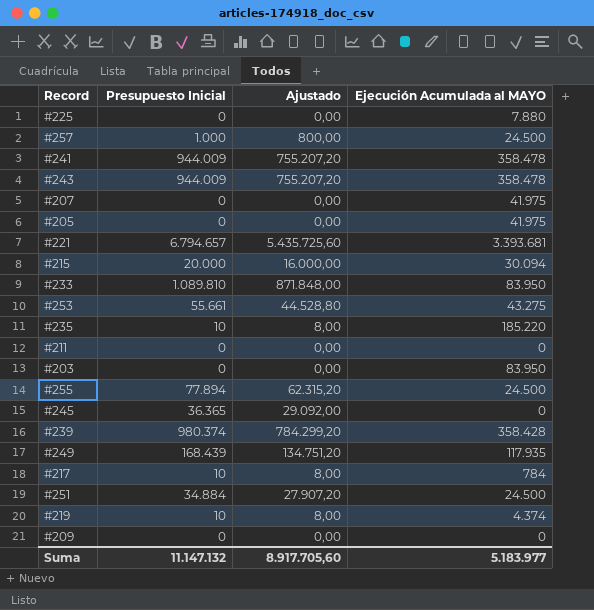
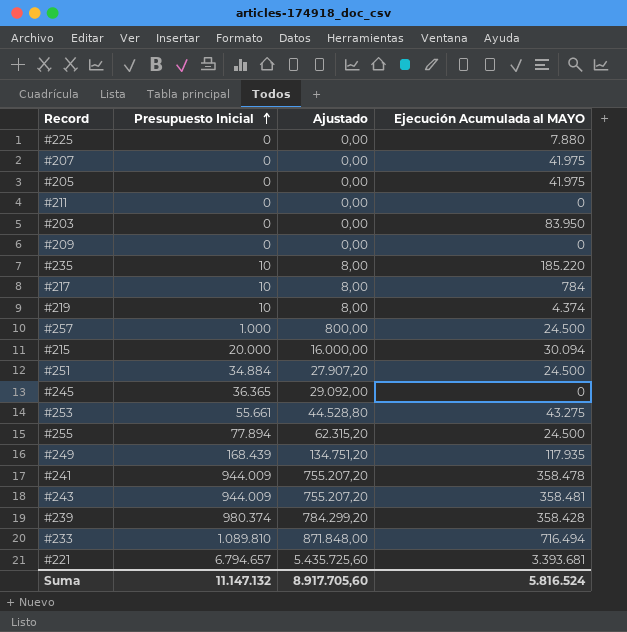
row order: none -> Presupuesto Inicial ascending
#243 | Ejecución Acumulada al MAYO: 358.478 -> 358.481
#233 | Ejecución Acumulada al MAYO: 83.950 -> 716.494
Suma | Ejecución Acumulada al MAYO: 5.183.977 -> 5.816.524

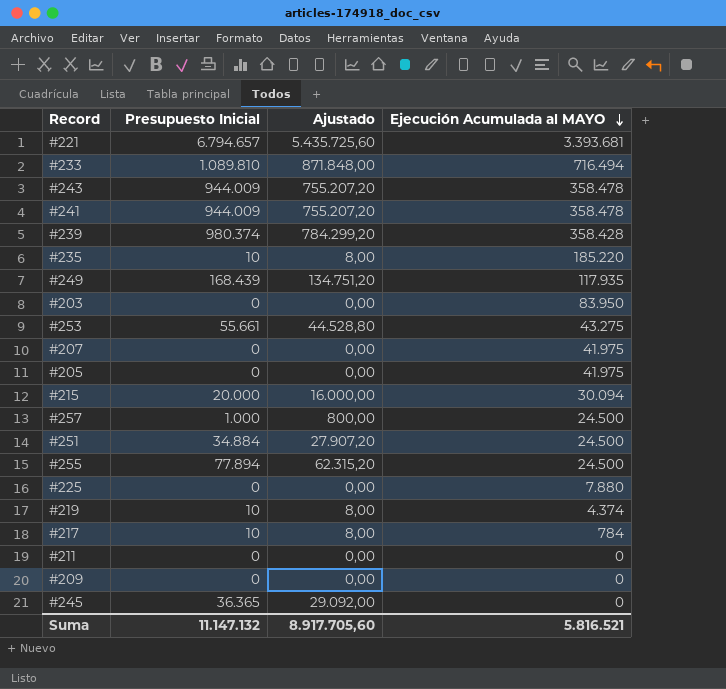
row order: Presupuesto Inicial ascending -> Ejecución Acumulada al MAYO descending
#243 | Ejecución Acumulada al MAYO: 358.481 -> 358.478
Suma | Ejecución Acumulada al MAYO: 5.816.524 -> 5.816.521

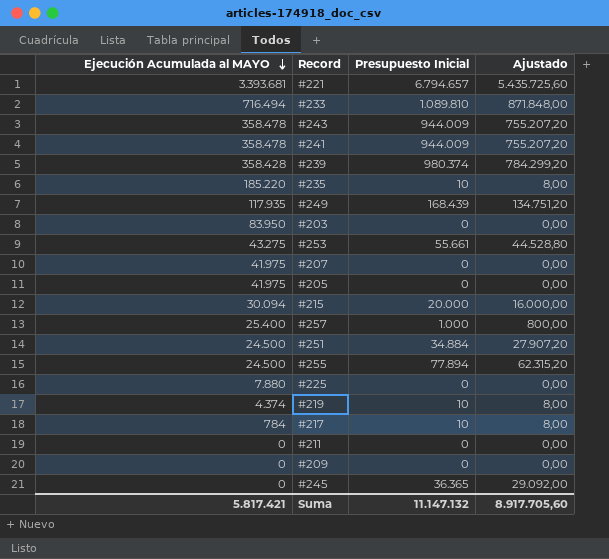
column Ejecución Acumulada al MAYO | position: 4 -> 1
#257 | Ejecución Acumulada al MAYO: 24.500 -> 25.400
Suma | Ejecución Acumulada al MAYO: 5.816.521 -> 5.817.421

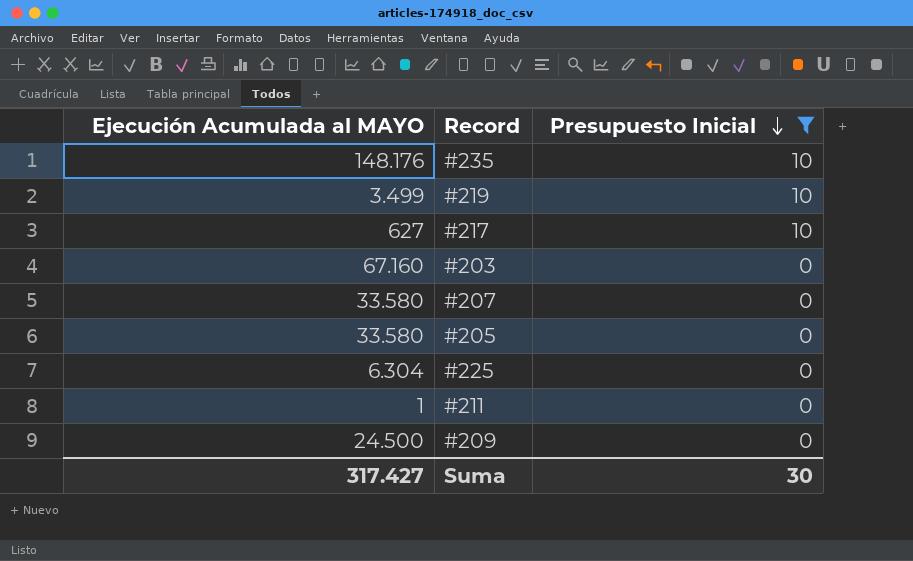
filter: none -> Presupuesto Inicial <= 10
row order: Ejecución Acumulada al MAYO descending -> Presupuesto Inicial descending
column Ajustado | formula: [Presupuesto Inicial] * 0,8 -> none
#235 | Ejecución Acumulada al MAYO: 185.220 -> 148.176
#219 | Ejecución Acumulada al MAYO: 4.374 -> 3.499
#217 | Ejecución Acumulada al MAYO: 784 -> 627
#203 | Ejecución Acumulada al MAYO: 83.950 -> 67.160
#207 | Ejecución Acumulada al MAYO: 41.975 -> 33.580
#205 | Ejecución Acumulada al MAYO: 41.975 -> 33.580
#225 | Ejecución Acumulada al MAYO: 7.880 -> 6.304
#211 | Ejecución Acumulada al MAYO: 0 -> 1
#209 | Ejecución Acumulada al MAYO: 0 -> 24.500
Suma | Ejecución Acumulada al MAYO: 5.817.421 -> 317.427
Suma | Presupuesto Inicial: 11.147.132 -> 30

